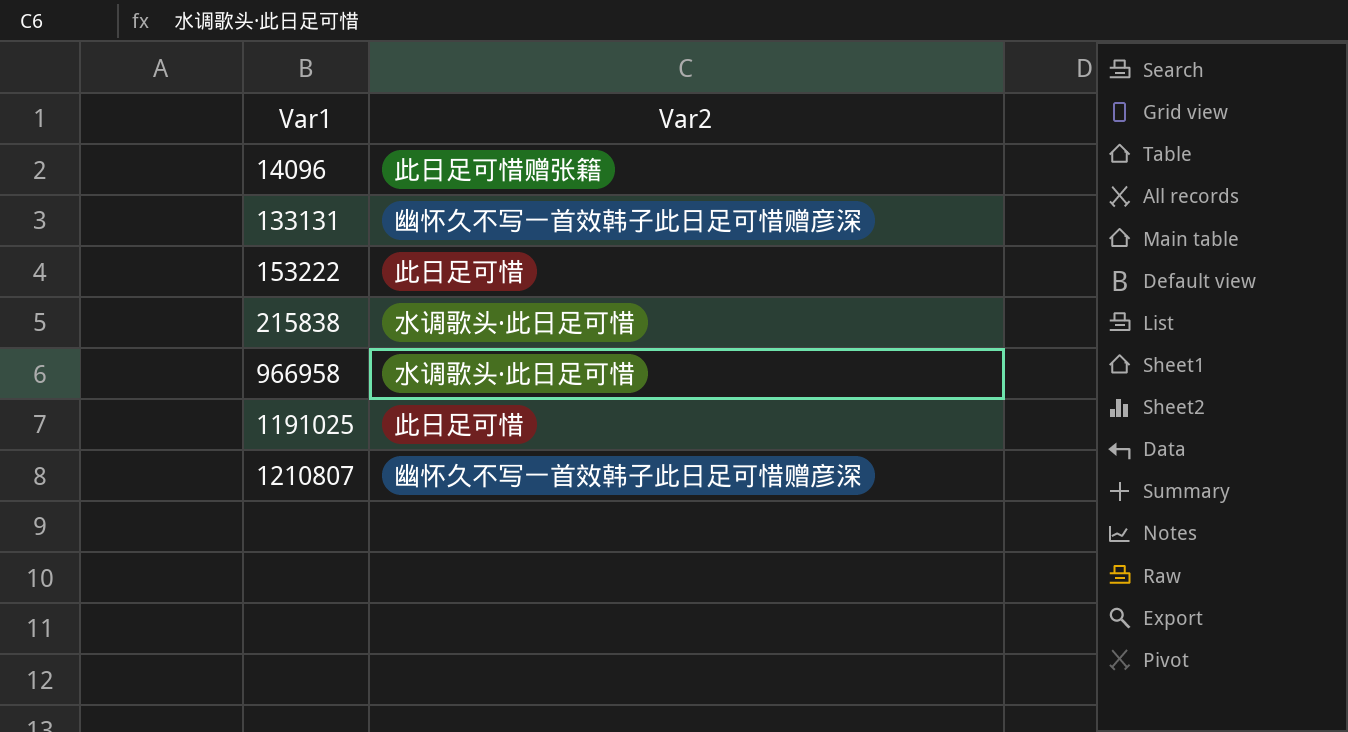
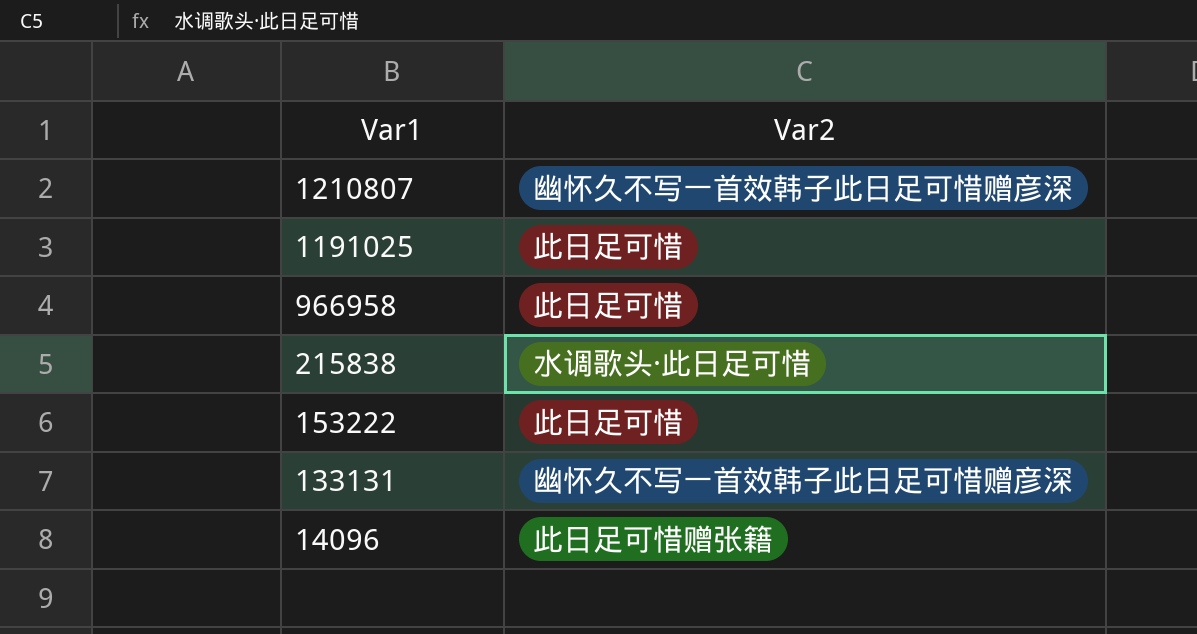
row order: Var1 ascending -> Var1 descending
966958 | Var2: 水调歌头·此日足可惜 -> 此日足可惜

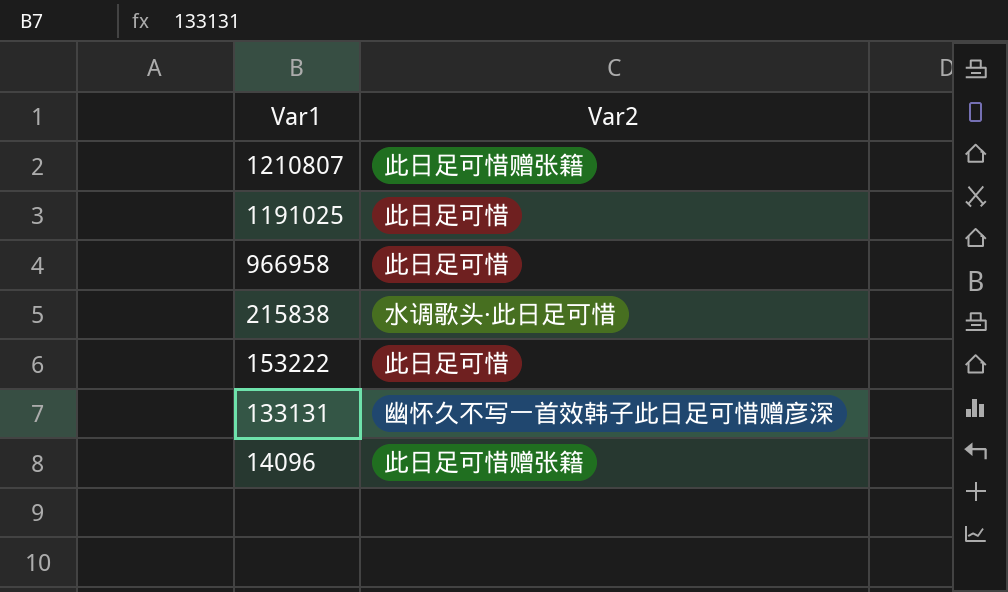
1210807 | Var2: 幽怀久不写一首效韩子此日足可惜赠彦深 -> 此日足可惜赠张籍

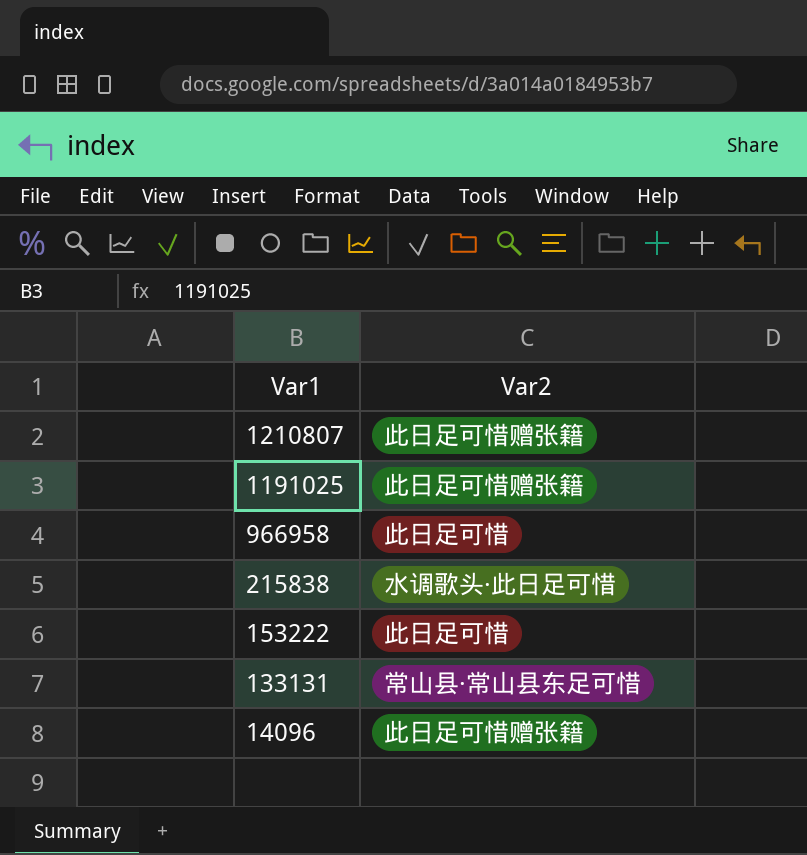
1191025 | Var2: 此日足可惜 -> 此日足可惜赠张籍
133131 | Var2: 幽怀久不写一首效韩子此日足可惜赠彦深 -> 常山县·常山县东足可惜

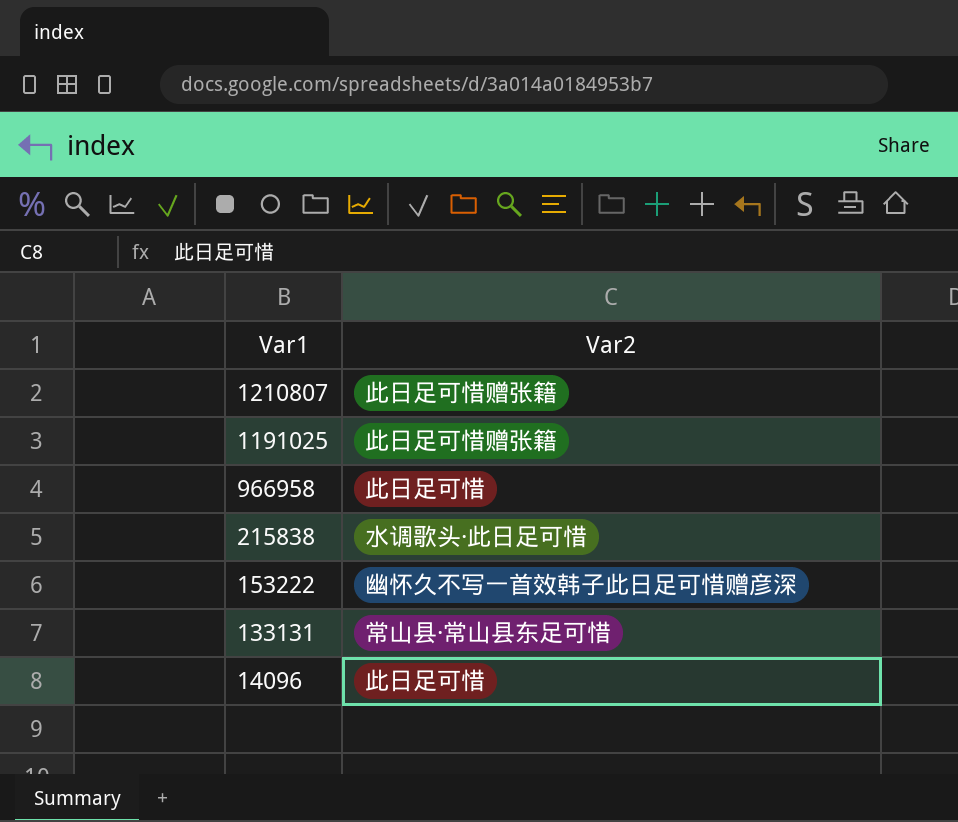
153222 | Var2: 此日足可惜 -> 幽怀久不写一首效韩子此日足可惜赠彦深
14096 | Var2: 此日足可惜赠张籍 -> 此日足可惜

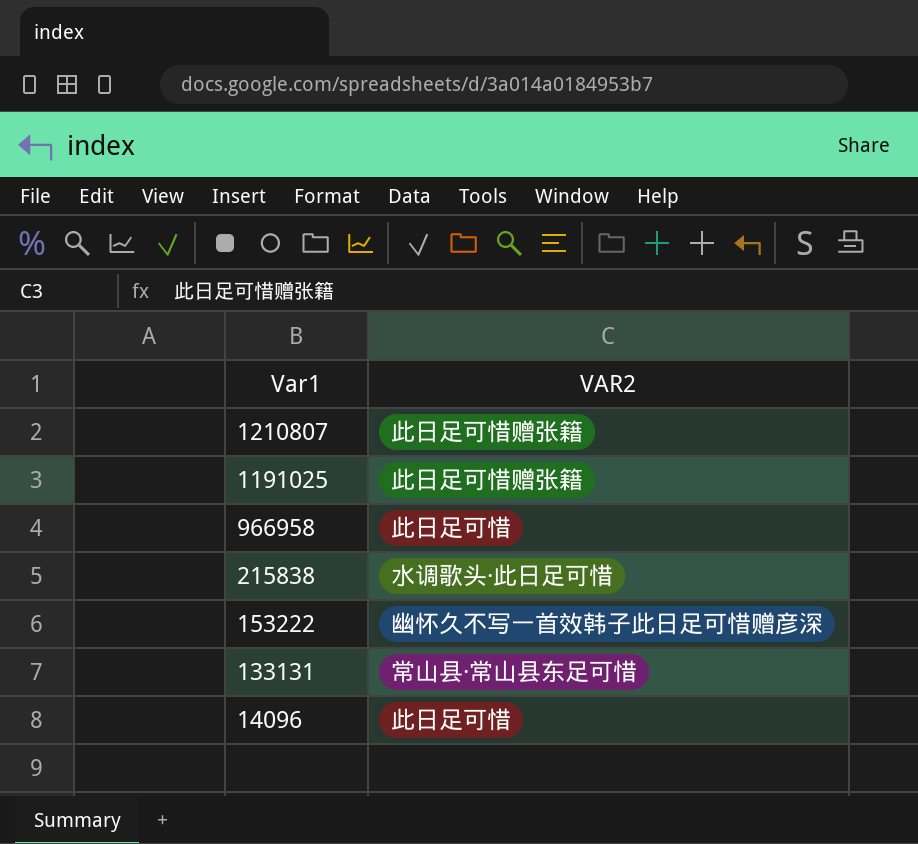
column name: Var2 -> VAR2

